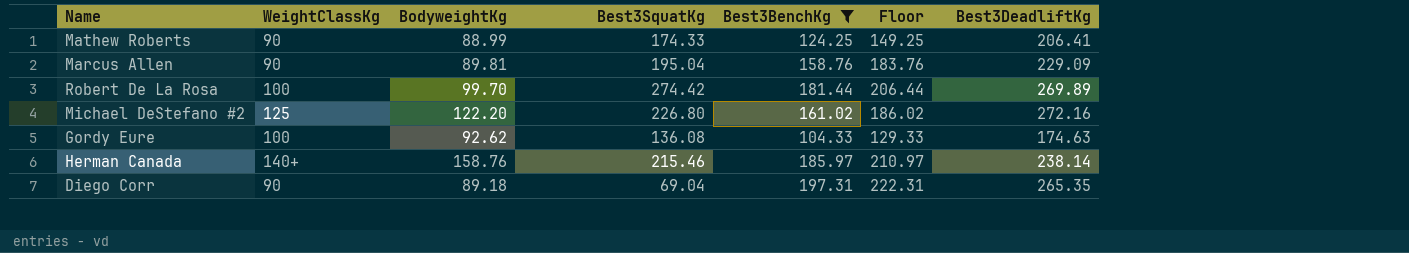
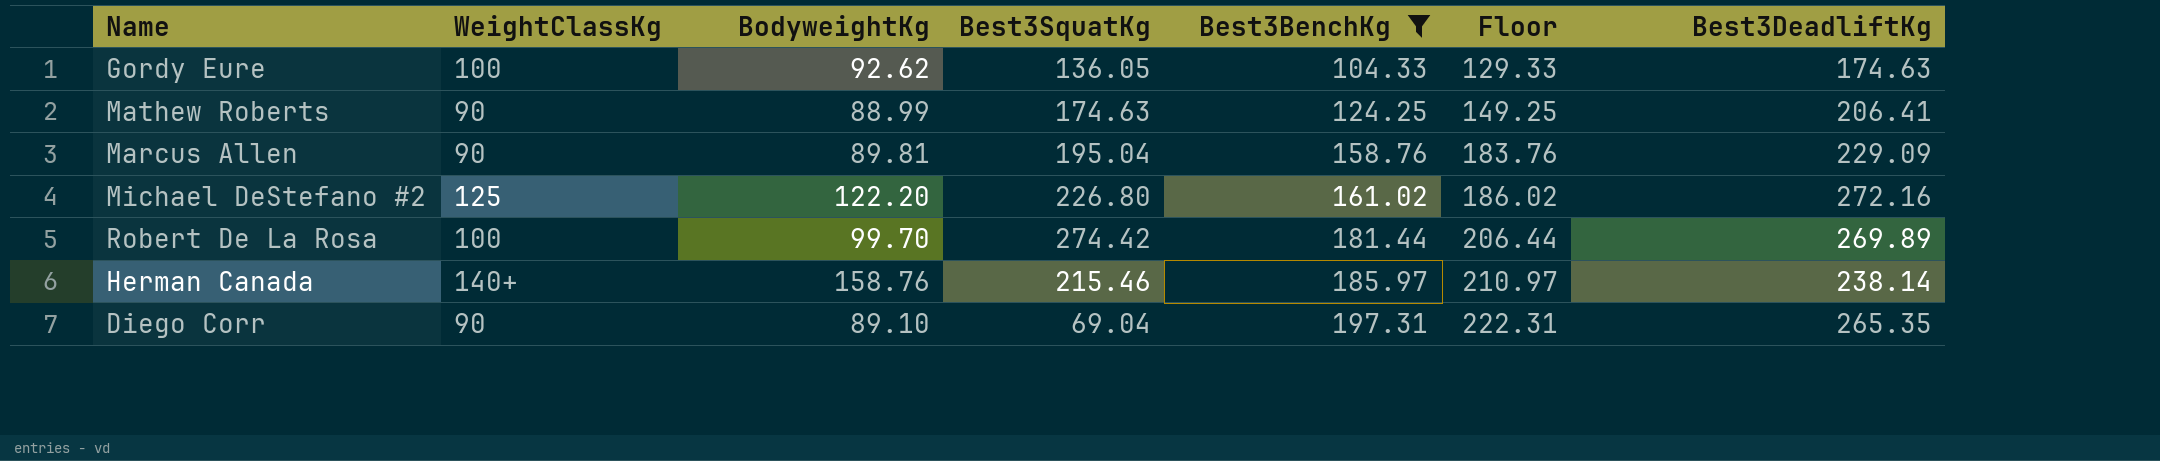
row order: none -> Best3BenchKg ascending
Gordy Eure | Best3SquatKg: 136.08 -> 136.05
Mathew Roberts | Best3SquatKg: 174.33 -> 174.63
Diego Corr | BodyweightKg: 89.18 -> 89.10

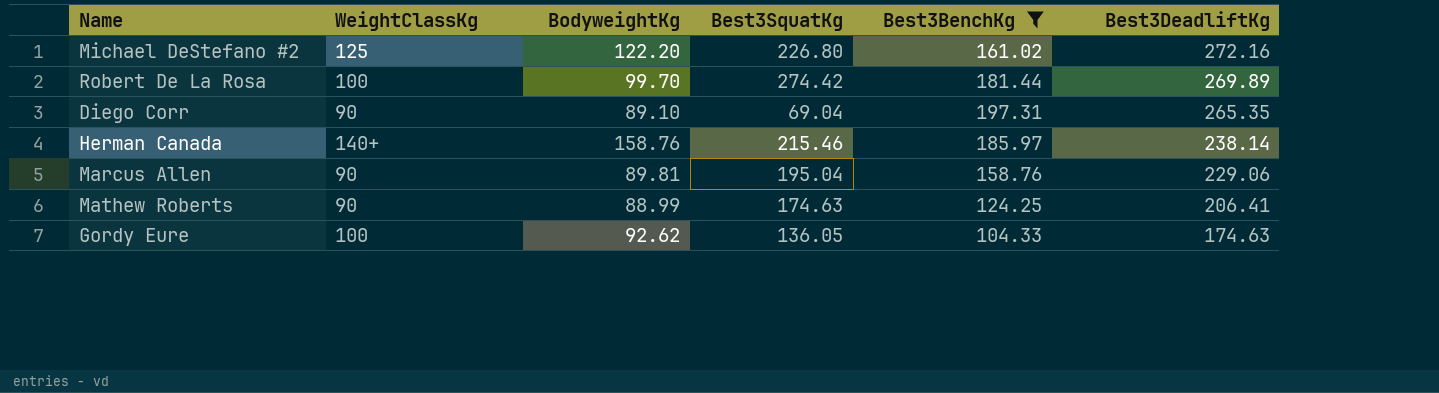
row order: Best3BenchKg ascending -> Best3DeadliftKg descending
column Floor | formula: [Best3BenchKg] + 25 -> none
Marcus Allen | Best3DeadliftKg: 229.09 -> 229.06

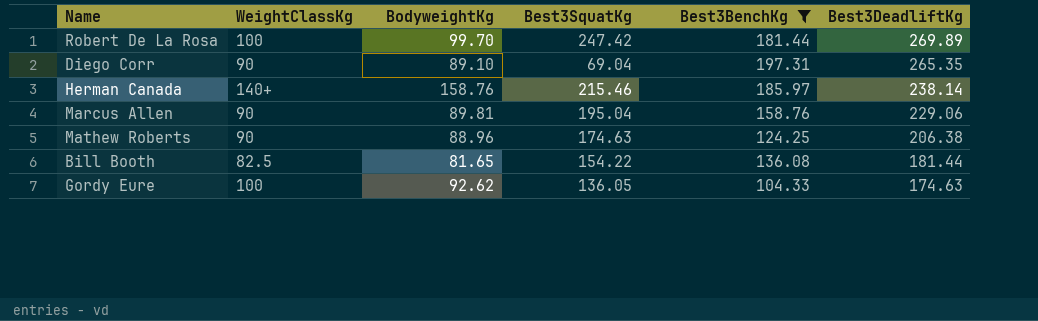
row Michael DeStefano #2: 125 | 122.20 | 226.80 | 161.02 | 272.16 -> none
Robert De La Rosa | Best3SquatKg: 274.42 -> 247.42
Mathew Roberts | BodyweightKg: 88.99 -> 88.96
Mathew Roberts | Best3DeadliftKg: 206.41 -> 206.38
row Bill Booth: none -> 82.5 | 81.65 | 154.22 | 136.08 | 181.44

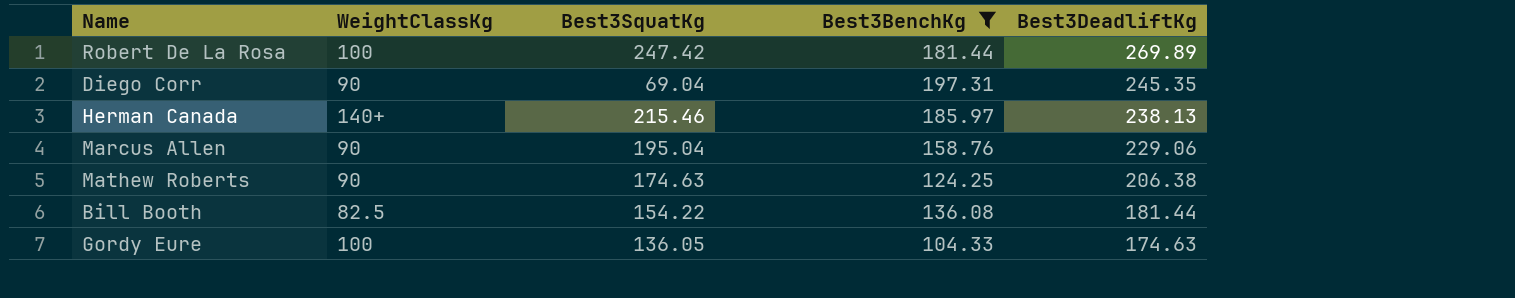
column BodyweightKg | position: 3 -> none
Diego Corr | Best3DeadliftKg: 265.35 -> 245.35
Herman Canada | Best3DeadliftKg: 238.14 -> 238.13

